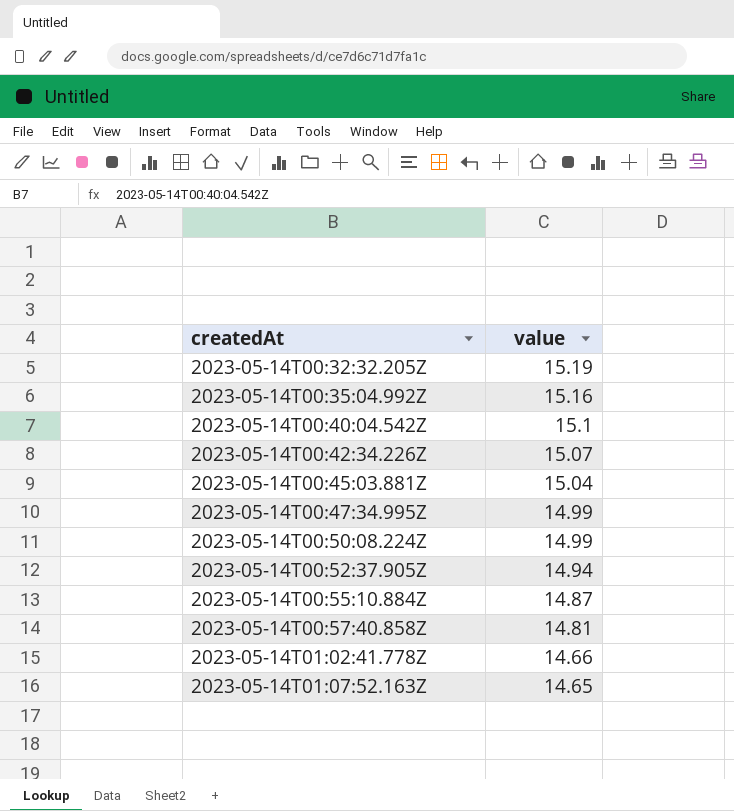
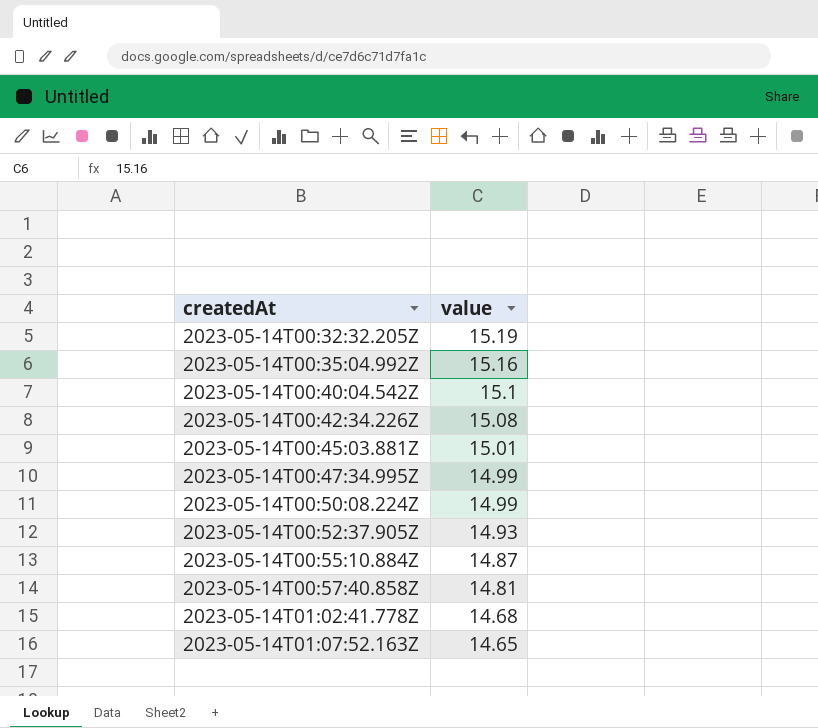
2023-05-14T00:42:34.226Z | value: 15.07 -> 15.08
2023-05-14T00:45:03.881Z | value: 15.04 -> 15.01
2023-05-14T00:52:37.905Z | value: 14.94 -> 14.93
2023-05-14T01:02:41.778Z | value: 14.66 -> 14.68

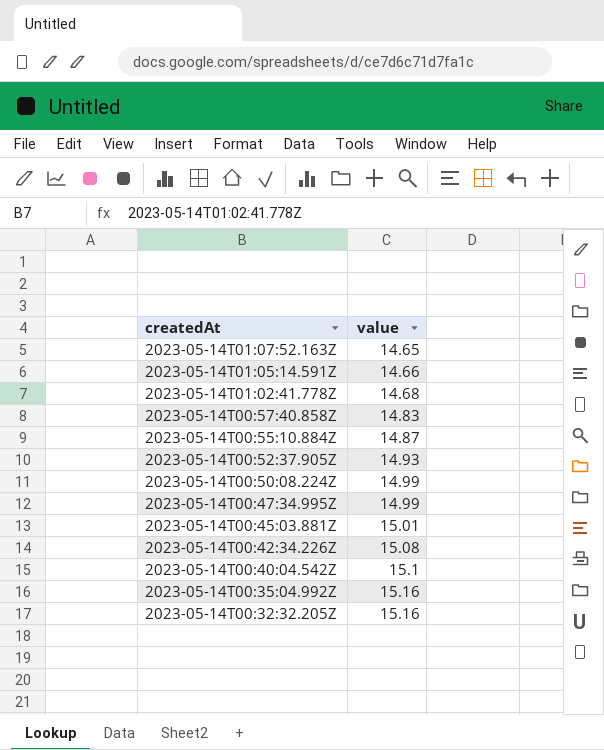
row order: createdAt ascending -> createdAt descending
row 2023-05-14T01:05:14.591Z: none -> 14.66
2023-05-14T00:57:40.858Z | value: 14.81 -> 14.83
2023-05-14T00:32:32.205Z | value: 15.19 -> 15.16

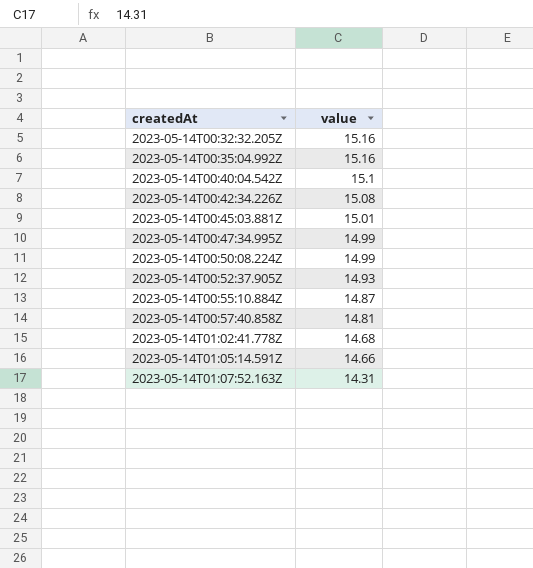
row order: createdAt descending -> createdAt ascending
2023-05-14T00:57:40.858Z | value: 14.83 -> 14.81
2023-05-14T01:07:52.163Z | value: 14.65 -> 14.31

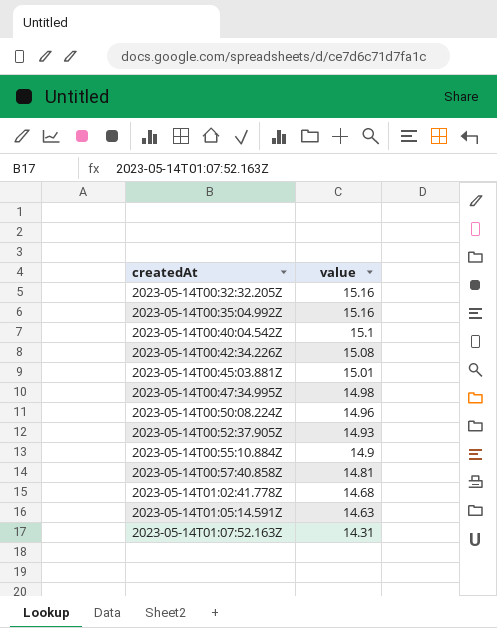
2023-05-14T00:47:34.995Z | value: 14.99 -> 14.98
2023-05-14T00:50:08.224Z | value: 14.99 -> 14.96
2023-05-14T00:55:10.884Z | value: 14.87 -> 14.9
2023-05-14T01:05:14.591Z | value: 14.66 -> 14.63

